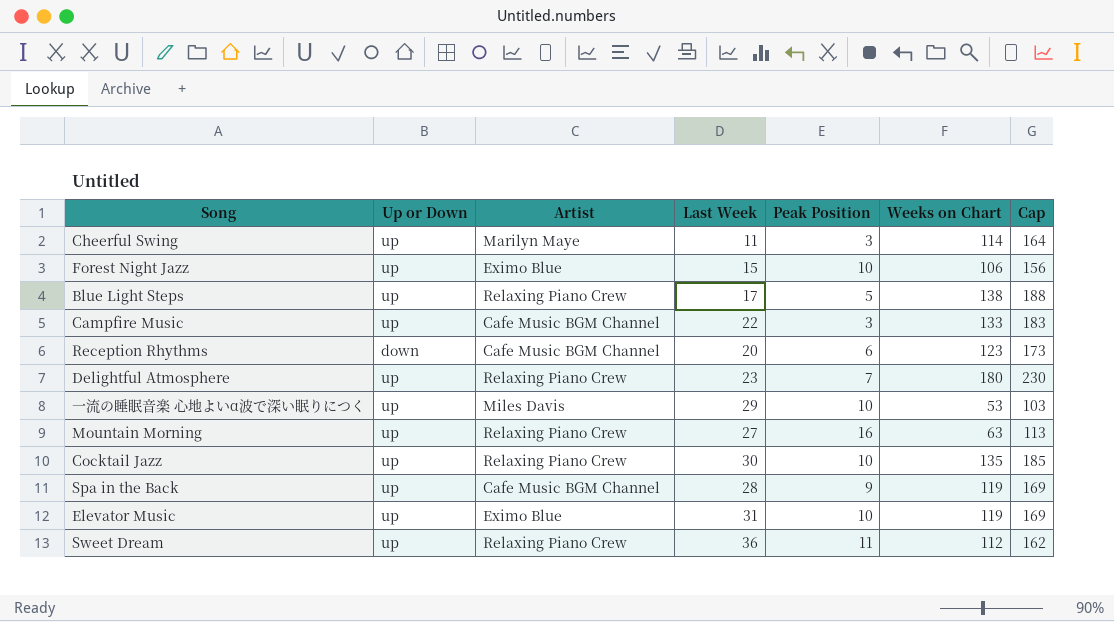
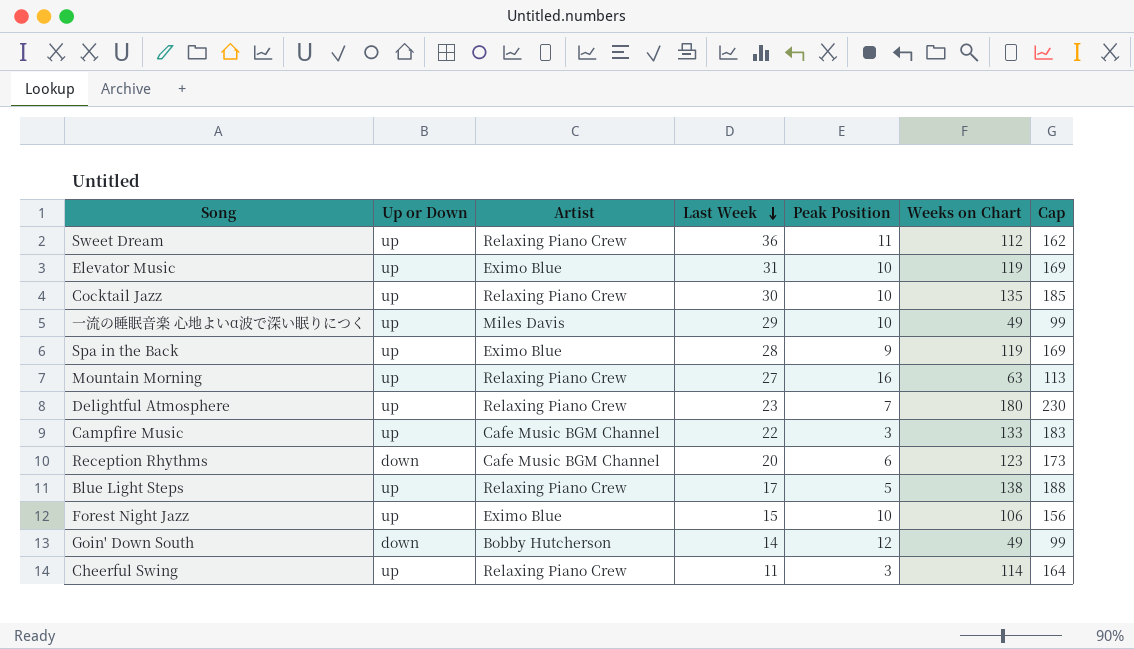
row order: none -> Last Week descending
一流の睡眠音楽 心地よいα波で深い眠りにつく | Weeks on Chart: 53 -> 49
一流の睡眠音楽 心地よいα波で深い眠りにつく | Cap: 103 -> 99
Spa in the Back | Artist: Cafe Music BGM Channel -> Eximo Blue
row Goin' Down South: none -> down | Bobby Hutcherson | 14 | 12 | 49 | 99
Cheerful Swing | Artist: Marilyn Maye -> Relaxing Piano Crew

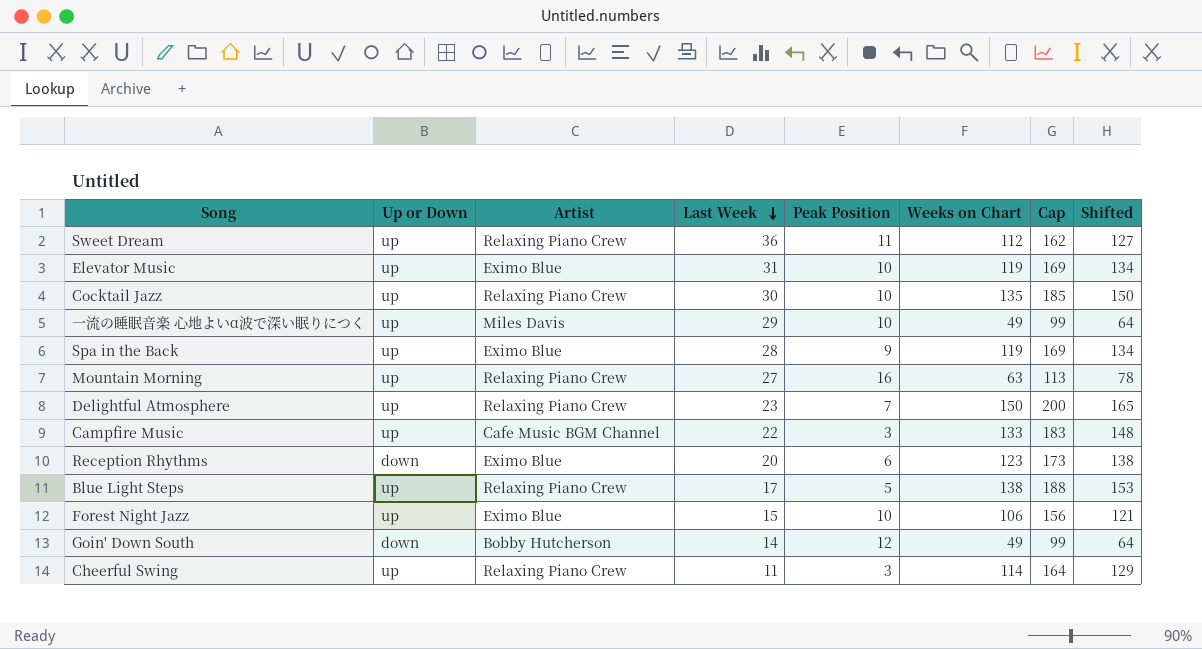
column Shifted | formula: none -> [Weeks on Chart] + 15
Delightful Atmosphere | Weeks on Chart: 180 -> 150
Delightful Atmosphere | Cap: 230 -> 200
Reception Rhythms | Artist: Cafe Music BGM Channel -> Eximo Blue

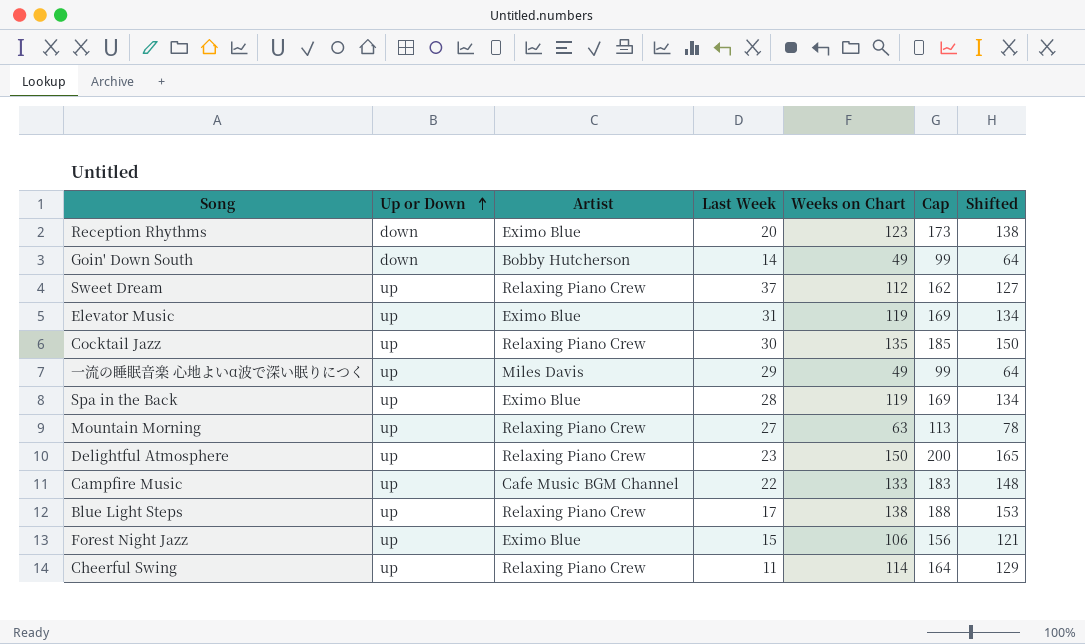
row order: Last Week descending -> Up or Down ascending
column Peak Position | position: 5 -> none
Sweet Dream | Last Week: 36 -> 37

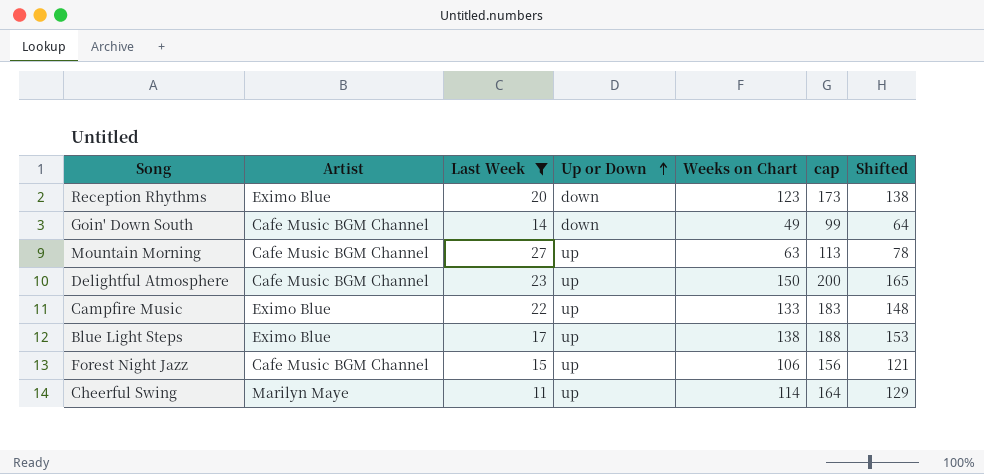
filter: none -> Last Week <= 27
column Up or Down | position: 2 -> 4
column name: Cap -> cap
Goin' Down South | Artist: Bobby Hutcherson -> Cafe Music BGM Channel
Mountain Morning | Artist: Relaxing Piano Crew -> Cafe Music BGM Channel
Delightful Atmosphere | Artist: Relaxing Piano Crew -> Cafe Music BGM Channel
Campfire Music | Artist: Cafe Music BGM Channel -> Eximo Blue
Blue Light Steps | Artist: Relaxing Piano Crew -> Eximo Blue
Forest Night Jazz | Artist: Eximo Blue -> Cafe Music BGM Channel
Cheerful Swing | Artist: Relaxing Piano Crew -> Marilyn Maye

